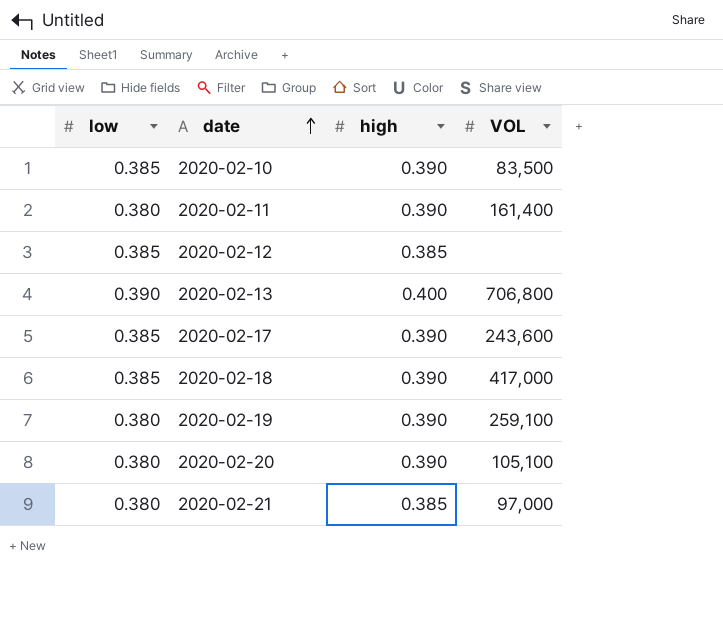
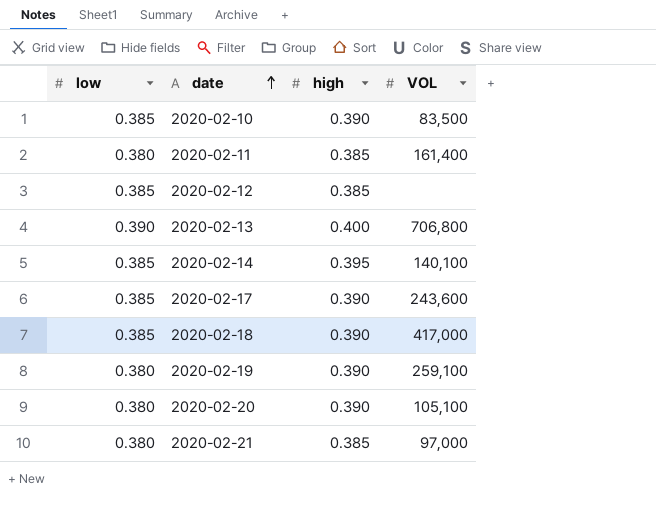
2020-02-11 | high: 0.390 -> 0.385
row 2020-02-14: none -> 0.385 | 0.395 | 140,100

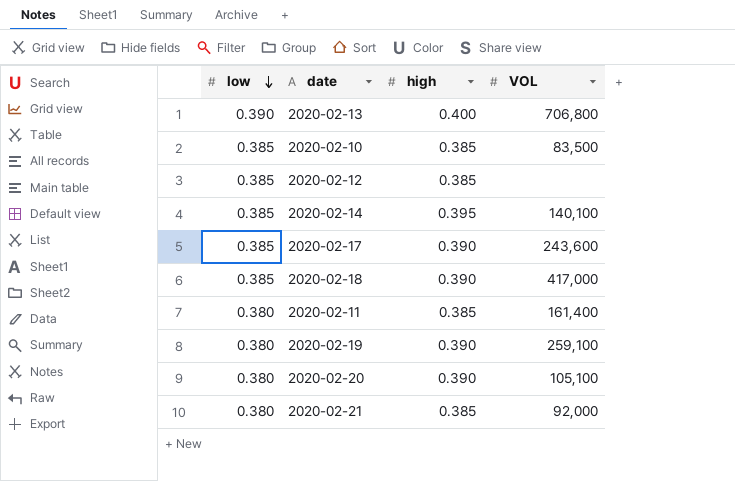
row order: date ascending -> low descending
2020-02-10 | high: 0.390 -> 0.385
2020-02-21 | VOL: 97,000 -> 92,000

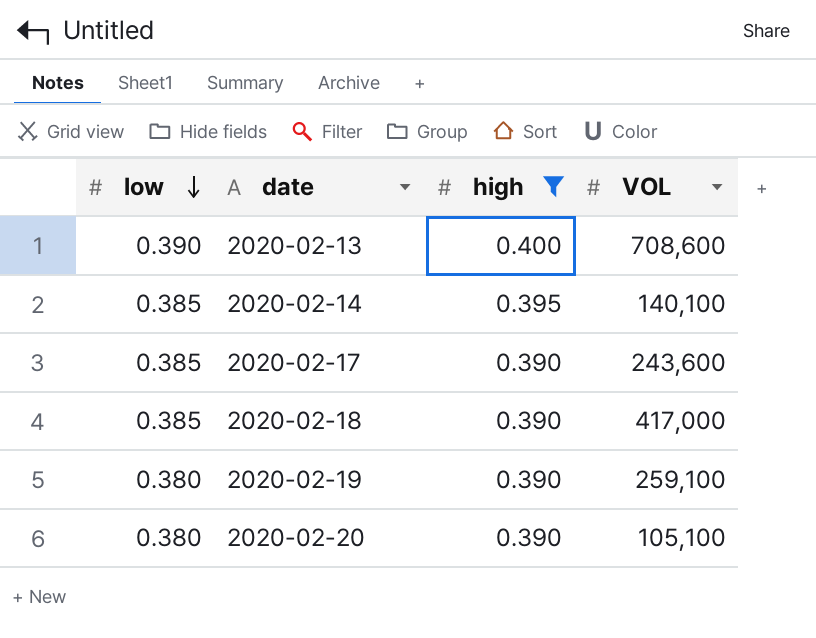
filter: none -> high != 0.385
2020-02-13 | VOL: 706,800 -> 708,600

